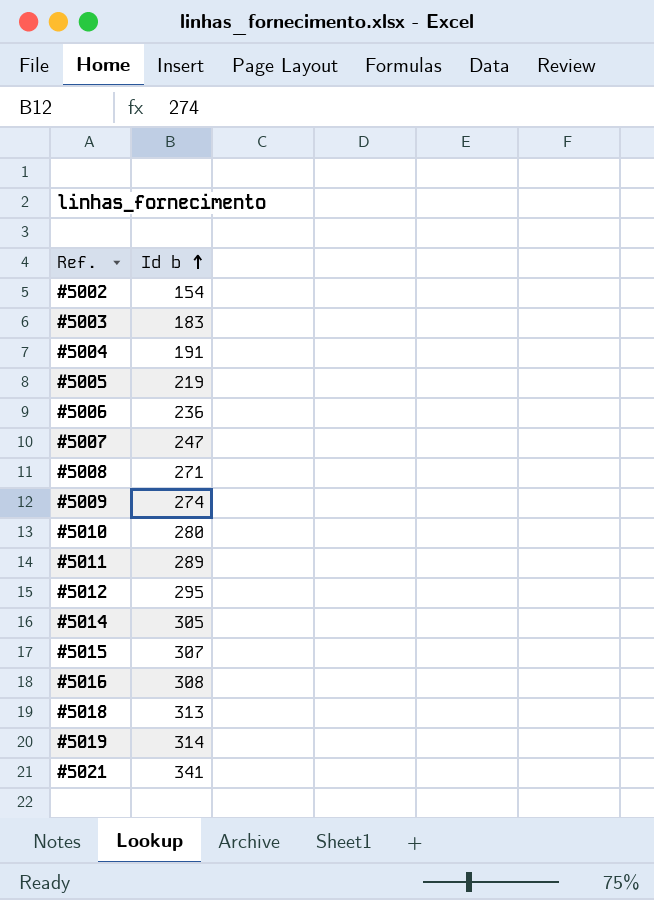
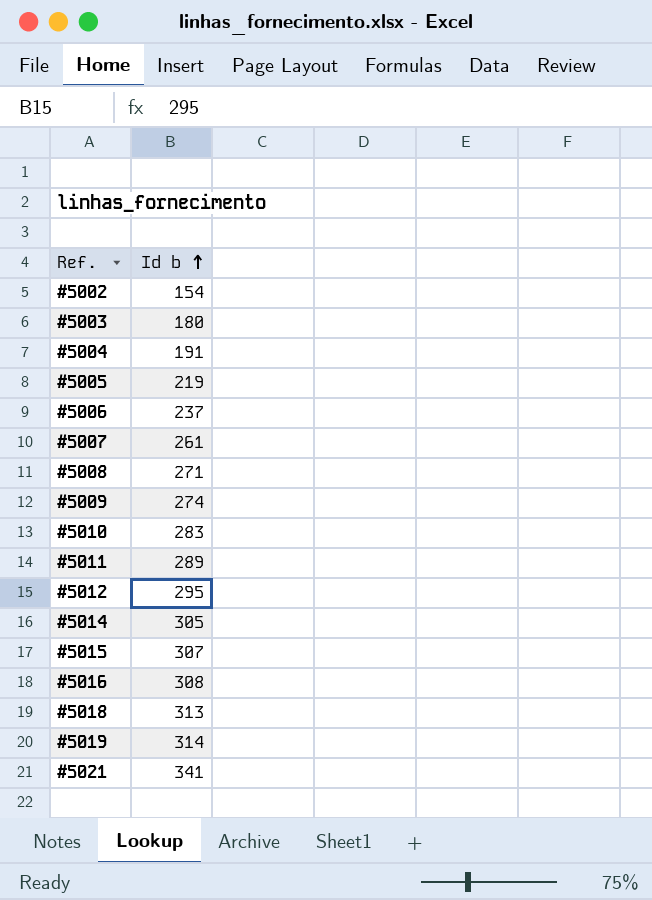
#5003 | Id b: 183 -> 180
#5006 | Id b: 236 -> 237
#5007 | Id b: 247 -> 261
#5010 | Id b: 280 -> 283

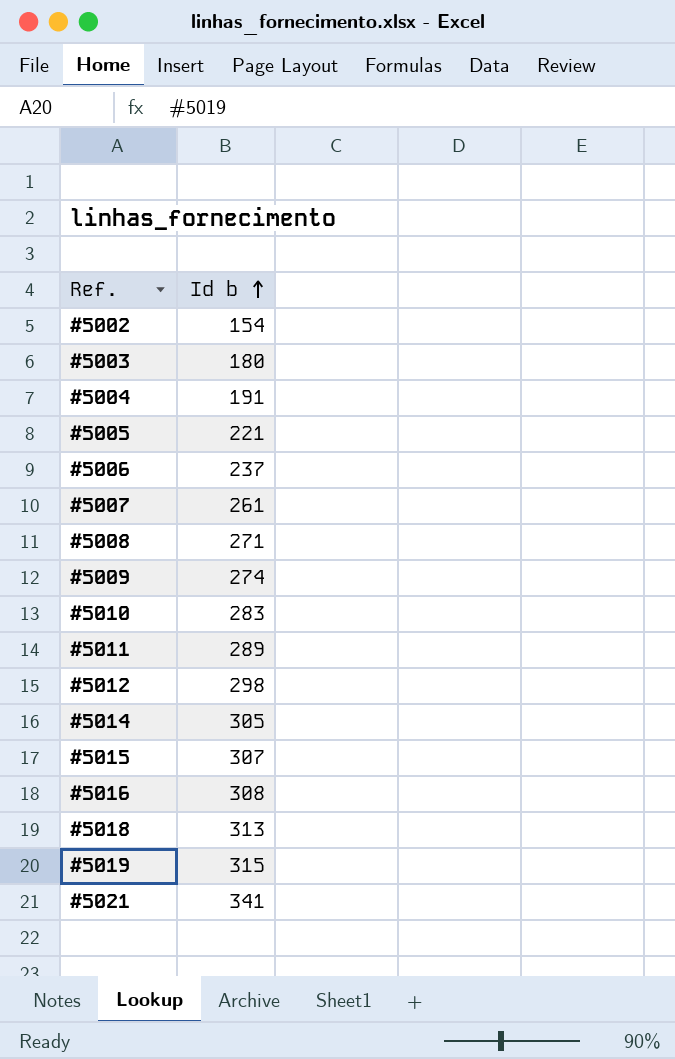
#5005 | Id b: 219 -> 221
#5012 | Id b: 295 -> 298
#5019 | Id b: 314 -> 315

